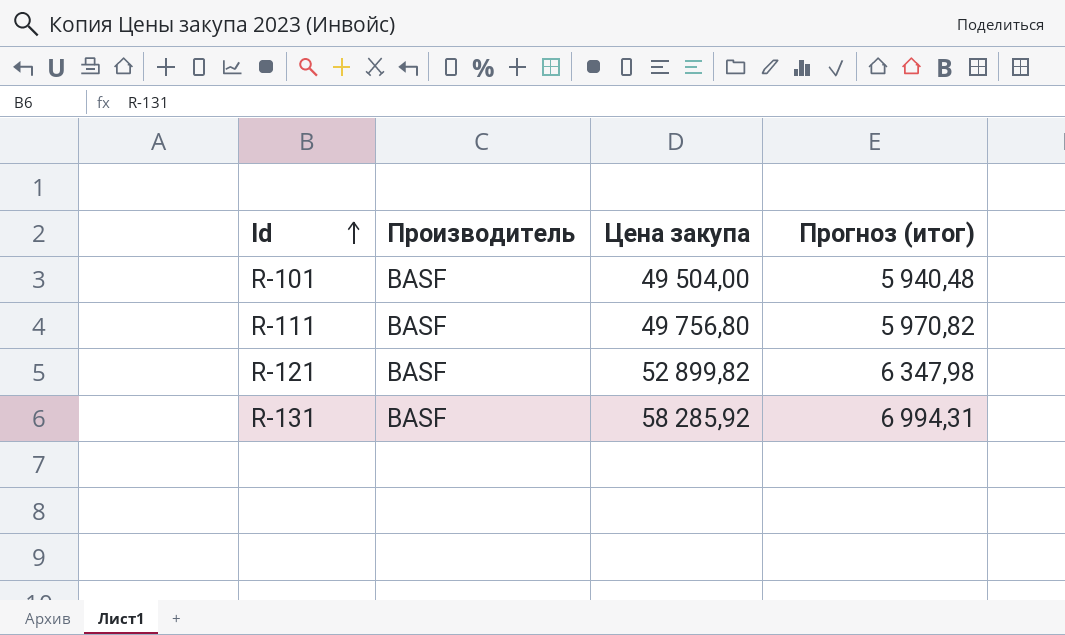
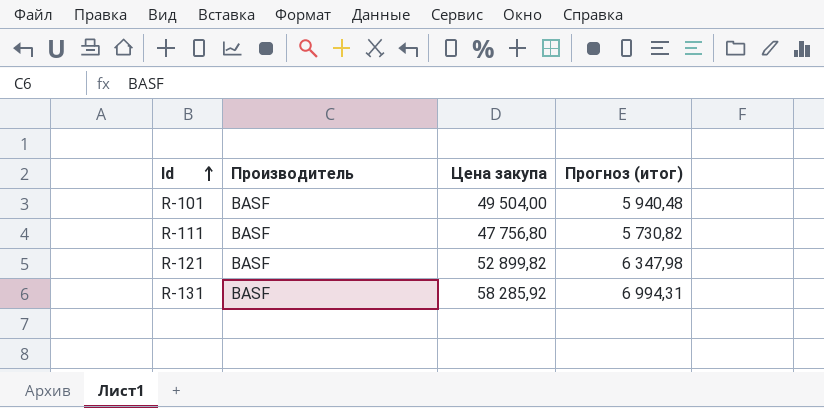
R-111 | Цена закупа: 49 756,80 -> 47 756,80
R-111 | Прогноз (итог): 5 970,82 -> 5 730,82

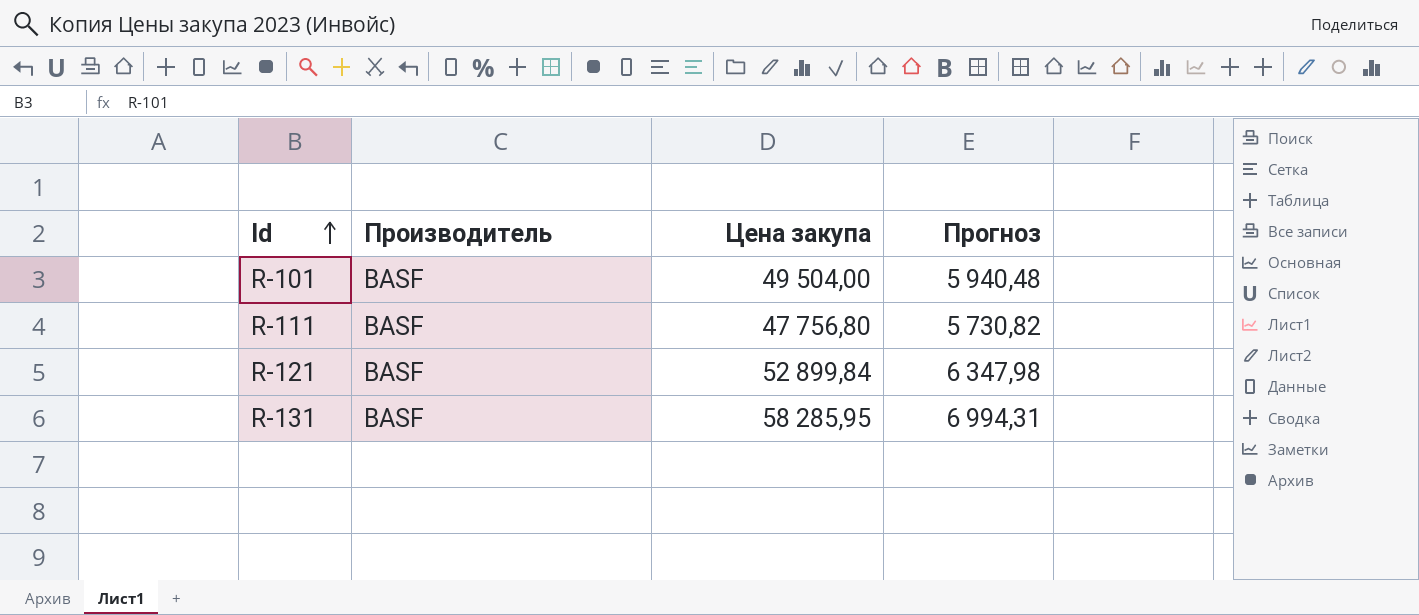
column name: Прогноз (итог) -> Прогноз
R-121 | Цена закупа: 52 899,82 -> 52 899,84
R-131 | Цена закупа: 58 285,92 -> 58 285,95

